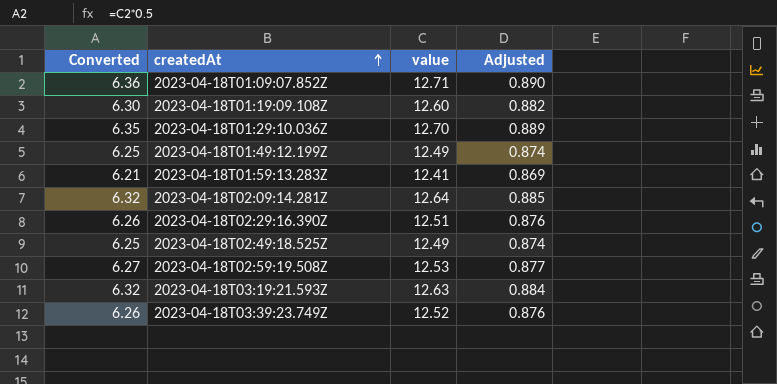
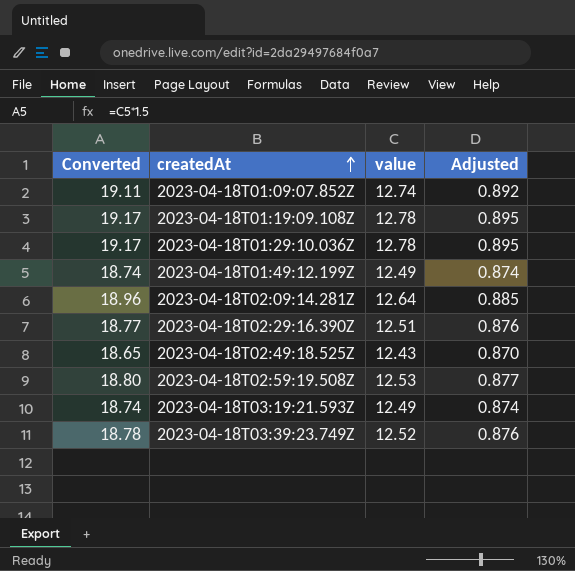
column Converted | formula: [value] * 0.5 -> [value] * 1.5
row 2023-04-18T01:59:13.283Z: 6.21 | 12.41 | 0.869 -> none
2023-04-18T01:09:07.852Z | value: 12.71 -> 12.74
2023-04-18T01:09:07.852Z | Adjusted: 0.890 -> 0.892
2023-04-18T01:19:09.108Z | value: 12.60 -> 12.78
2023-04-18T01:19:09.108Z | Adjusted: 0.882 -> 0.895
2023-04-18T01:29:10.036Z | value: 12.70 -> 12.78
2023-04-18T01:29:10.036Z | Adjusted: 0.889 -> 0.895
2023-04-18T02:49:18.525Z | value: 12.49 -> 12.43
2023-04-18T02:49:18.525Z | Adjusted: 0.874 -> 0.870
2023-04-18T03:19:21.593Z | value: 12.63 -> 12.49
2023-04-18T03:19:21.593Z | Adjusted: 0.884 -> 0.874

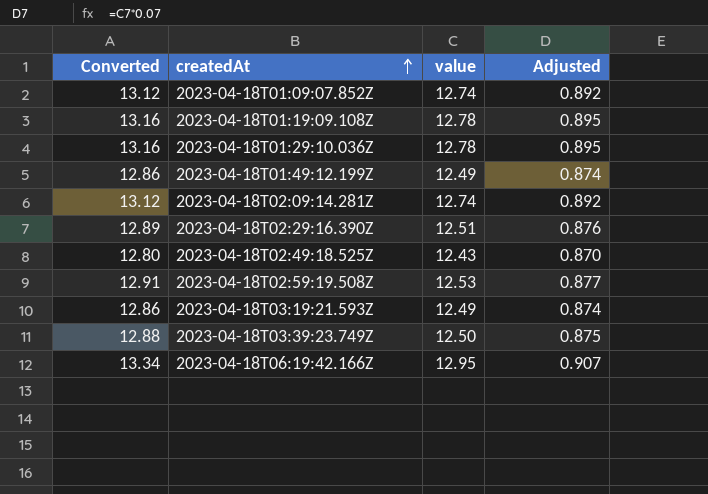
column Converted | formula: [value] * 1.5 -> [value] * 1.03
2023-04-18T02:09:14.281Z | value: 12.64 -> 12.74
2023-04-18T02:09:14.281Z | Adjusted: 0.885 -> 0.892
2023-04-18T03:39:23.749Z | value: 12.52 -> 12.50
2023-04-18T03:39:23.749Z | Adjusted: 0.876 -> 0.875
row 2023-04-18T06:19:42.166Z: none -> 13.34 | 12.95 | 0.907

